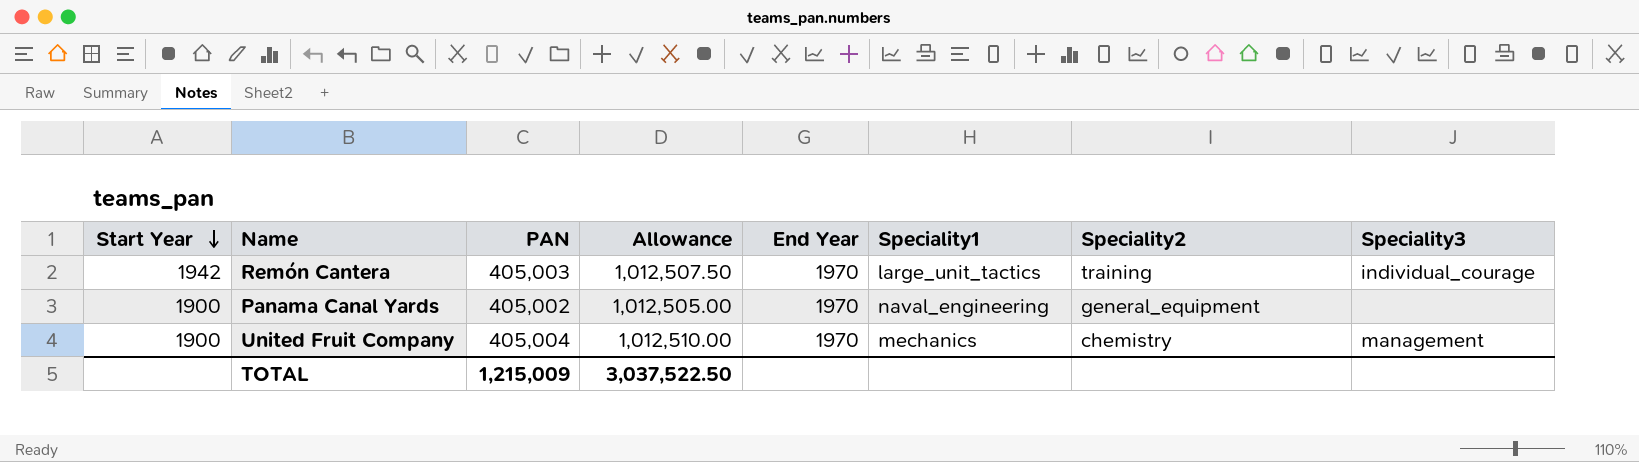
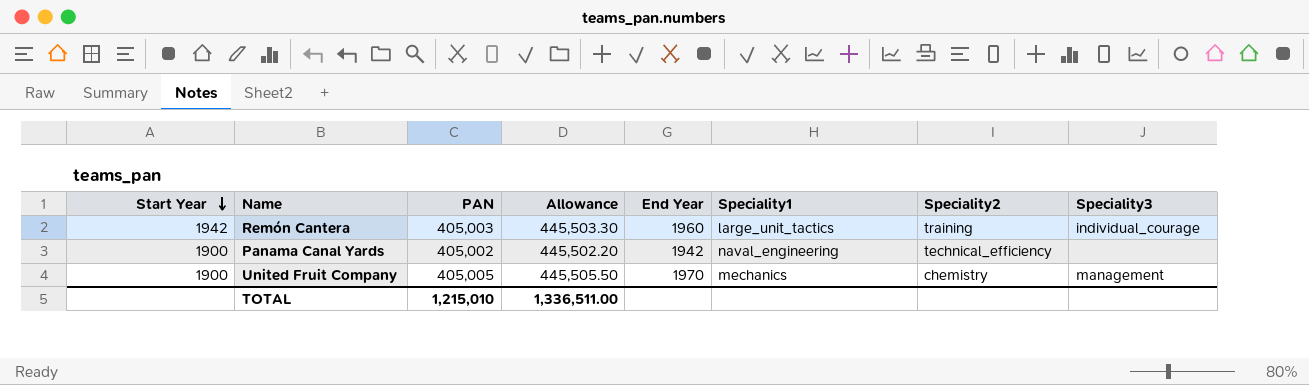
column Allowance | formula: [PAN] * 2.5 -> [PAN] * 1.1
Remón Cantera | End Year: 1970 -> 1960
Panama Canal Yards | End Year: 1970 -> 1942
Panama Canal Yards | Speciality2: general_equipment -> technical_efficiency
United Fruit Company | PAN: 405,004 -> 405,005
TOTAL | PAN: 1,215,009 -> 1,215,010
TOTAL | Allowance: 3,037,522.50 -> 1,336,511.00

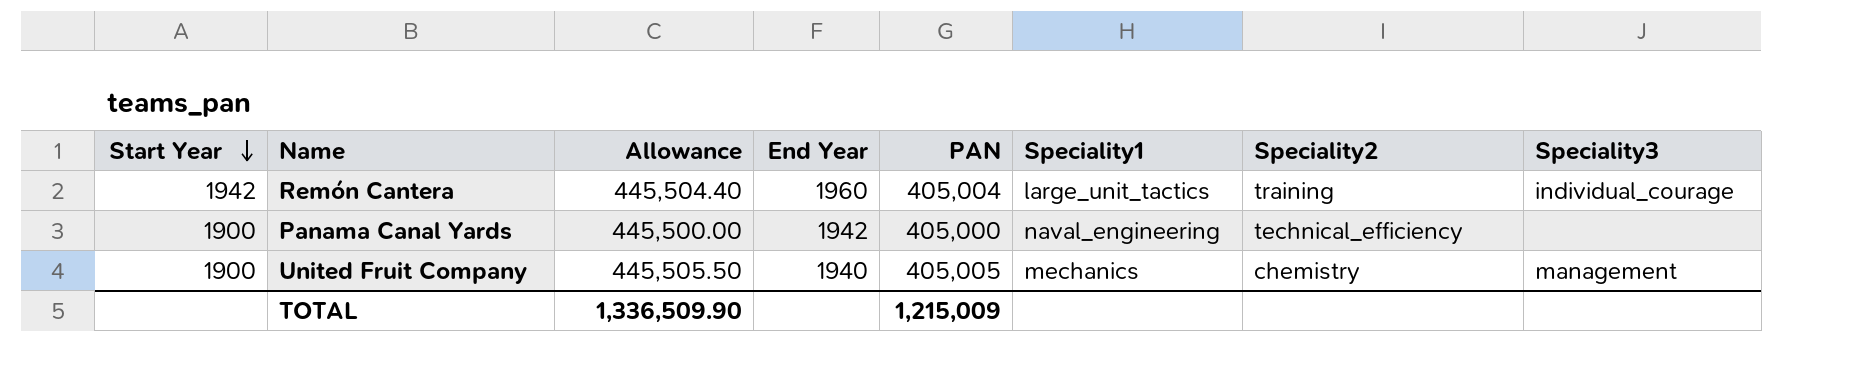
column PAN | position: 3 -> 5
Remón Cantera | Allowance: 445,503.30 -> 445,504.40
Remón Cantera | PAN: 405,003 -> 405,004
Panama Canal Yards | Allowance: 445,502.20 -> 445,500.00
Panama Canal Yards | PAN: 405,002 -> 405,000
United Fruit Company | End Year: 1970 -> 1940
TOTAL | Allowance: 1,336,511.00 -> 1,336,509.90
TOTAL | PAN: 1,215,010 -> 1,215,009

